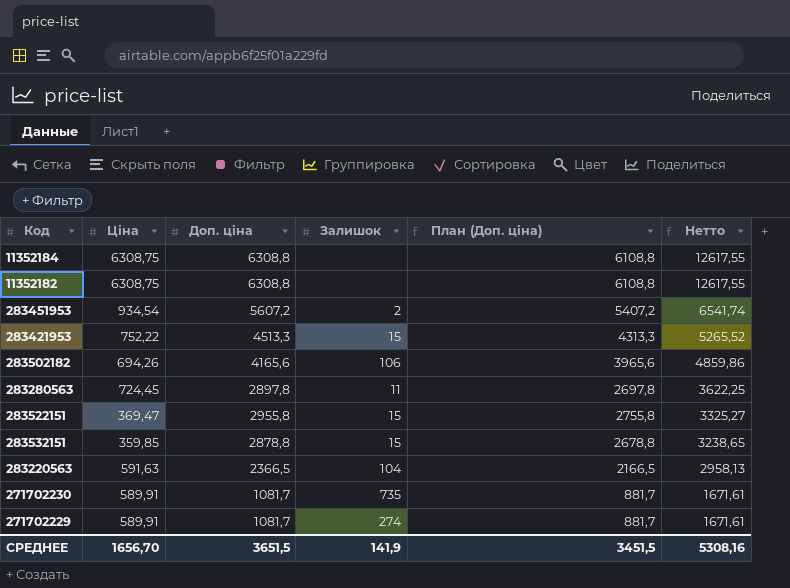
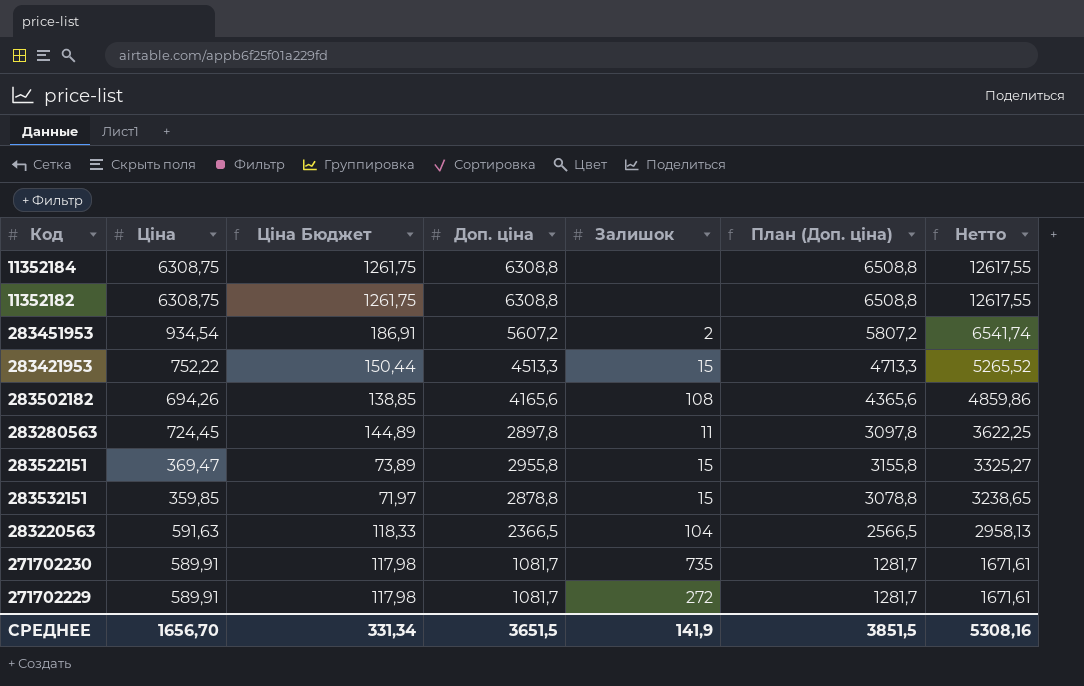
column Ціна Бюджет | formula: none -> [Ціна] * 0,2
column План (Доп. ціна) | formula: [Доп. ціна] - 200 -> [Доп. ціна] + 200
283502182 | Залишок: 106 -> 108
271702229 | Залишок: 274 -> 272
СРЕДНЕЕ | План (Доп. ціна): 3451,5 -> 3851,5

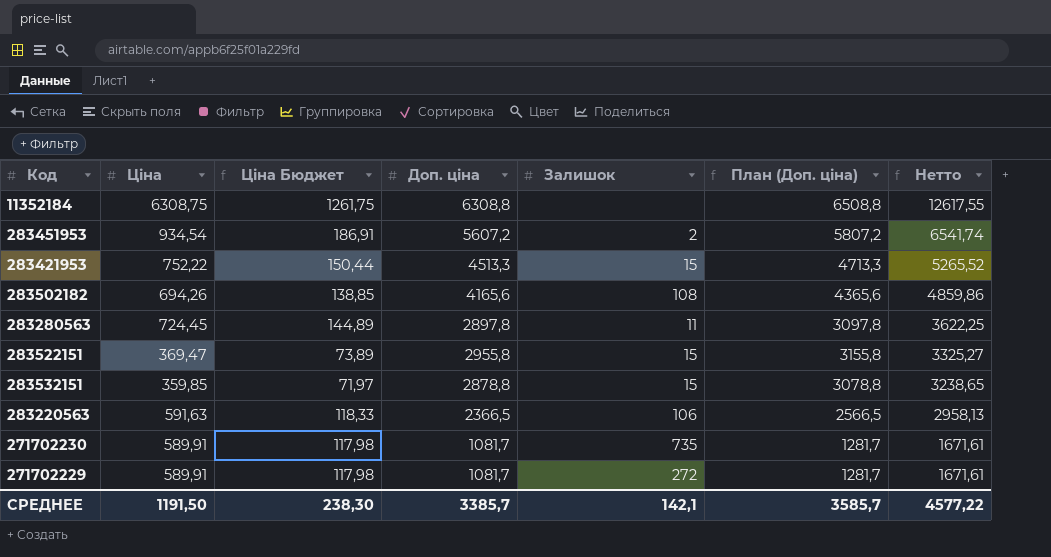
row 11352182: 6308,75 | 1261,75 | 6308,8 | none | 6508,8 | 12617,55 -> none
283220563 | Залишок: 104 -> 106
СРЕДНЕЕ | Ціна: 1656,70 -> 1191,50
СРЕДНЕЕ | Ціна Бюджет: 331,34 -> 238,30
СРЕДНЕЕ | Доп. ціна: 3651,5 -> 3385,7
СРЕДНЕЕ | Залишок: 141,9 -> 142,1
СРЕДНЕЕ | План (Доп. ціна): 3851,5 -> 3585,7
СРЕДНЕЕ | Нетто: 5308,16 -> 4577,22

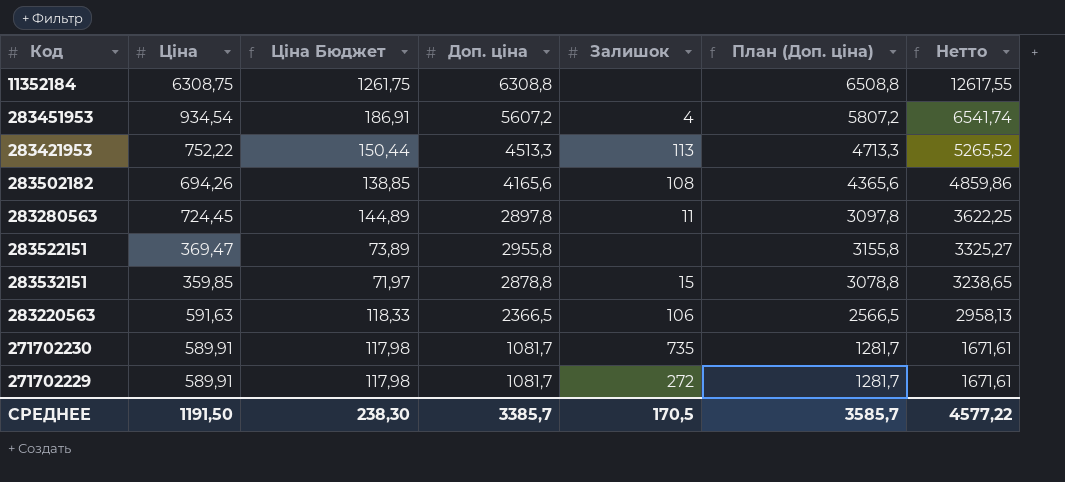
283451953 | Залишок: 2 -> 4
283421953 | Залишок: 15 -> 113
283522151 | Залишок: 15 -> none
СРЕДНЕЕ | Залишок: 142,1 -> 170,5

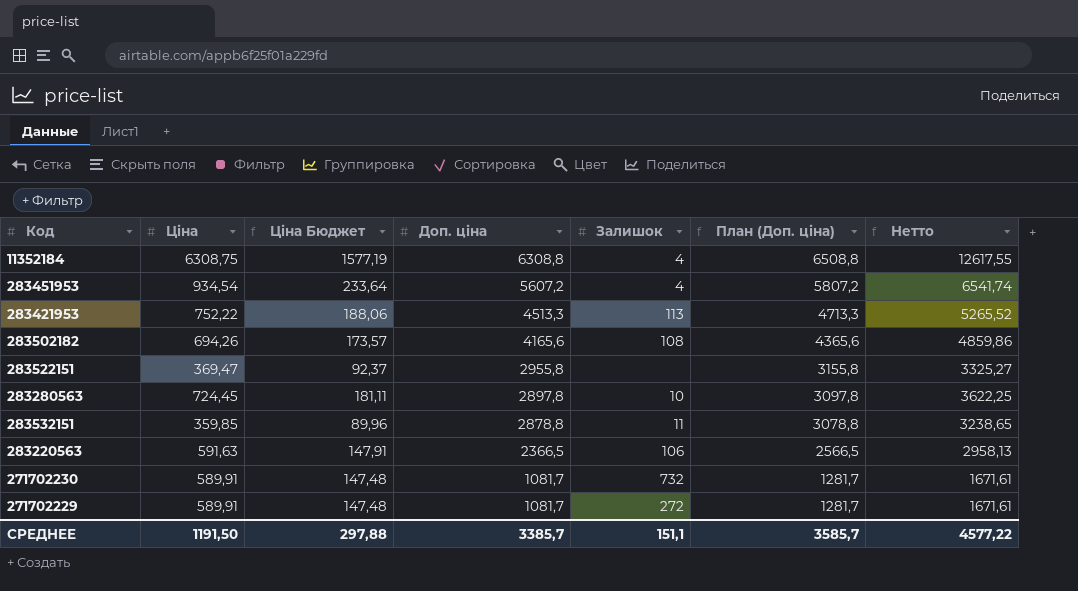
row order: Нетто descending -> Доп. ціна descending
column Ціна Бюджет | formula: [Ціна] * 0,2 -> [Ціна] * 0,25
11352184 | Залишок: none -> 4
283280563 | Залишок: 11 -> 10
283532151 | Залишок: 15 -> 11
271702230 | Залишок: 735 -> 732
СРЕДНЕЕ | Ціна Бюджет: 238,30 -> 297,88
СРЕДНЕЕ | Залишок: 170,5 -> 151,1

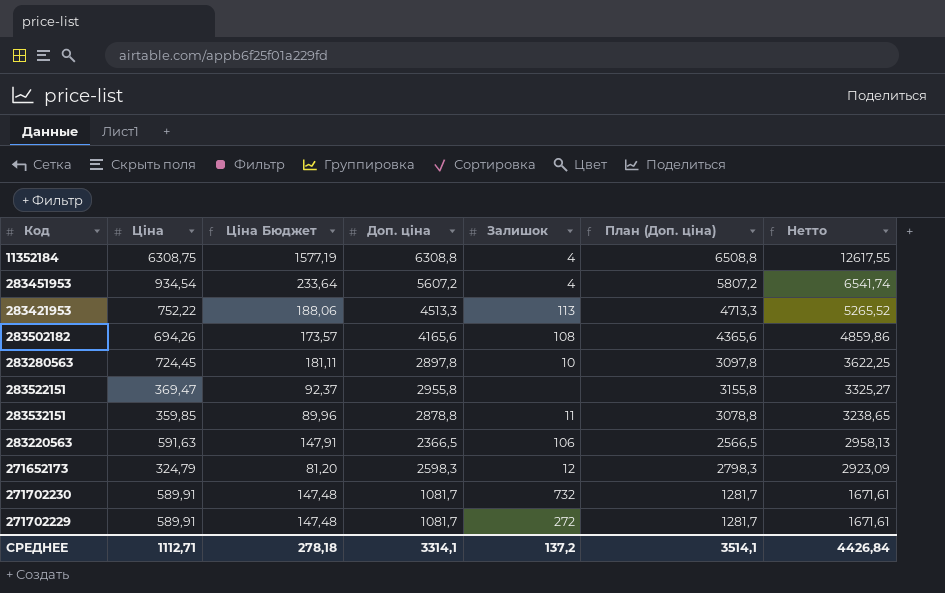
row order: Доп. ціна descending -> Нетто descending
row 271652173: none -> 324,79 | 81,20 | 2598,3 | 12 | 2798,3 | 2923,09
СРЕДНЕЕ | Ціна: 1191,50 -> 1112,71
СРЕДНЕЕ | Ціна Бюджет: 297,88 -> 278,18
СРЕДНЕЕ | Доп. ціна: 3385,7 -> 3314,1
СРЕДНЕЕ | Залишок: 151,1 -> 137,2
СРЕДНЕЕ | План (Доп. ціна): 3585,7 -> 3514,1
СРЕДНЕЕ | Нетто: 4577,22 -> 4426,84

